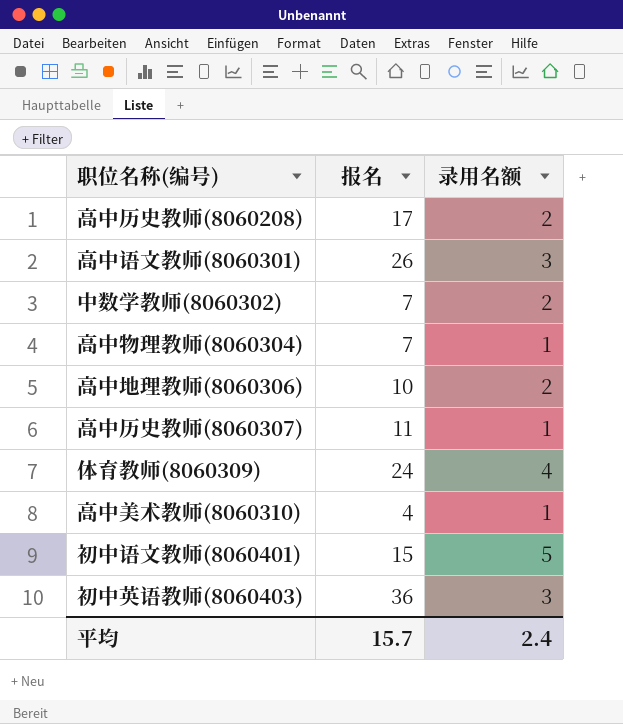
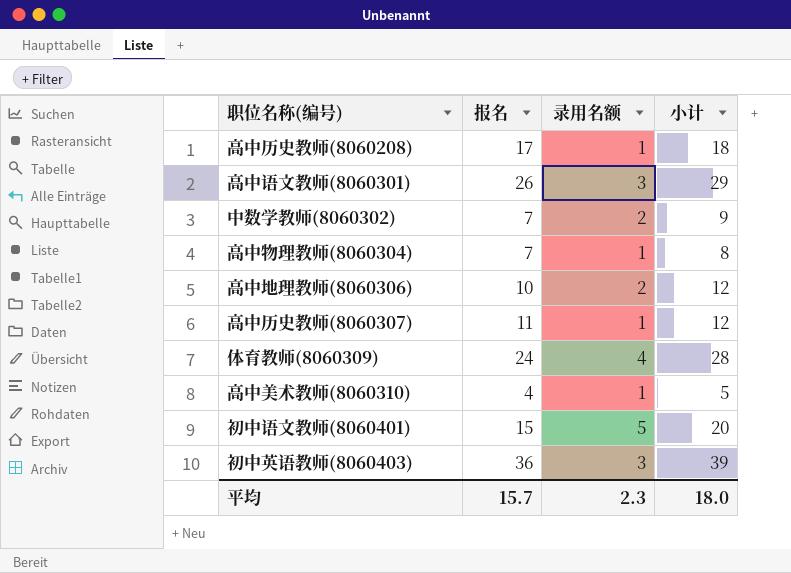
column 小计 | formula: none -> [报名] + [录用名额]
高中历史教师(8060208) | 录用名额: 2 -> 1
平均 | 录用名额: 2.4 -> 2.3

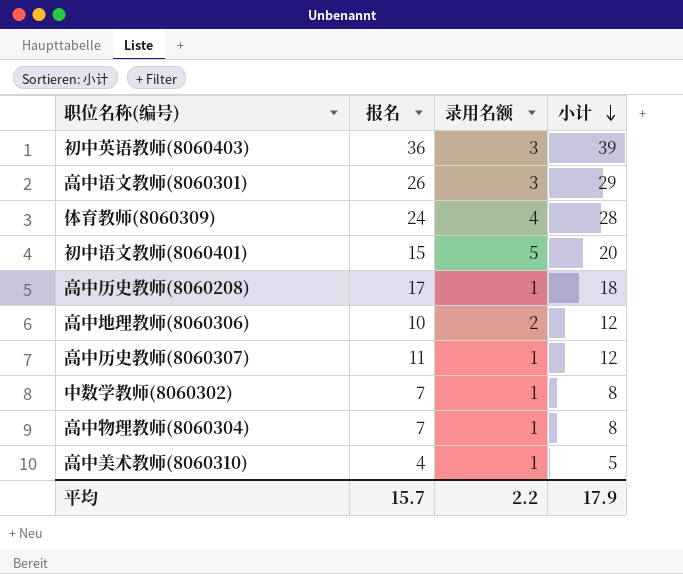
row order: none -> 小计 descending
中数学教师(8060302) | 录用名额: 2 -> 1
中数学教师(8060302) | 小计: 9 -> 8
平均 | 录用名额: 2.3 -> 2.2
平均 | 小计: 18.0 -> 17.9

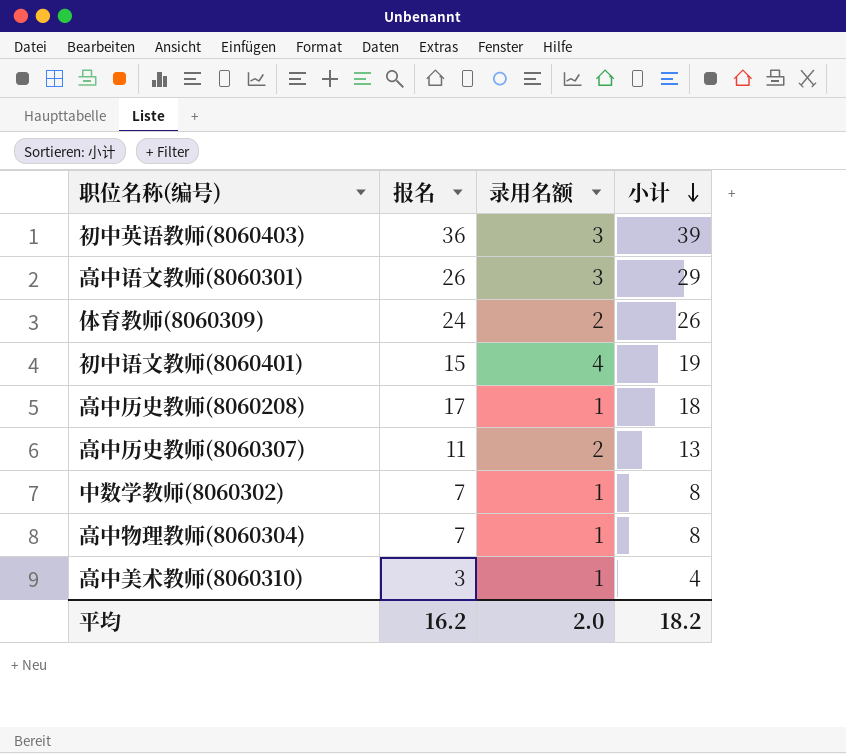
row 高中地理教师(8060306): 10 | 2 | 12 -> none
体育教师(8060309) | 录用名额: 4 -> 2
体育教师(8060309) | 小计: 28 -> 26
初中语文教师(8060401) | 录用名额: 5 -> 4
初中语文教师(8060401) | 小计: 20 -> 19
高中历史教师(8060307) | 录用名额: 1 -> 2
高中历史教师(8060307) | 小计: 12 -> 13
高中美术教师(8060310) | 报名: 4 -> 3
高中美术教师(8060310) | 小计: 5 -> 4
平均 | 报名: 15.7 -> 16.2
平均 | 录用名额: 2.2 -> 2.0
平均 | 小计: 17.9 -> 18.2

